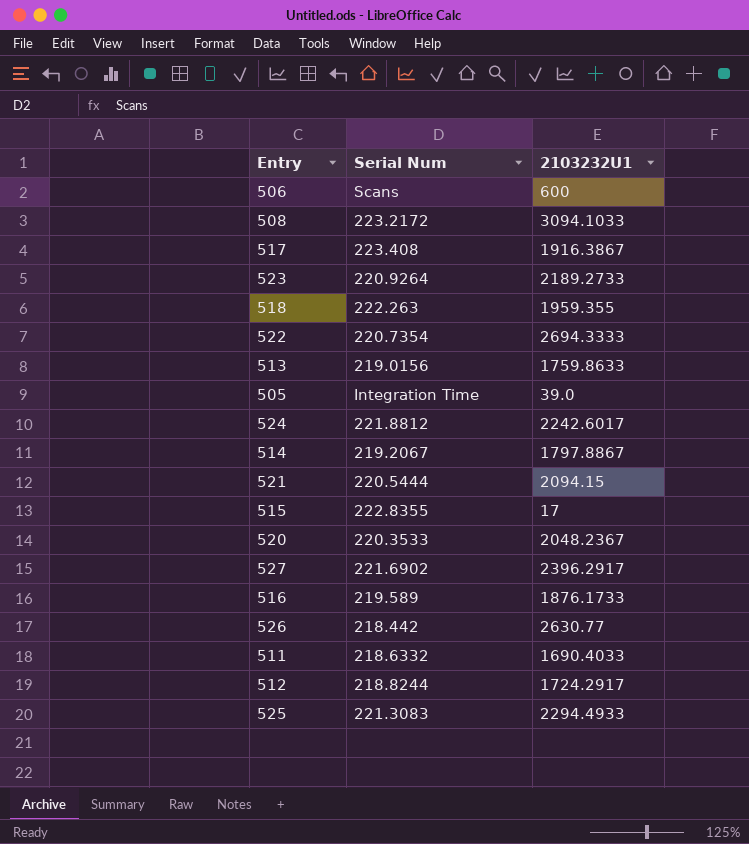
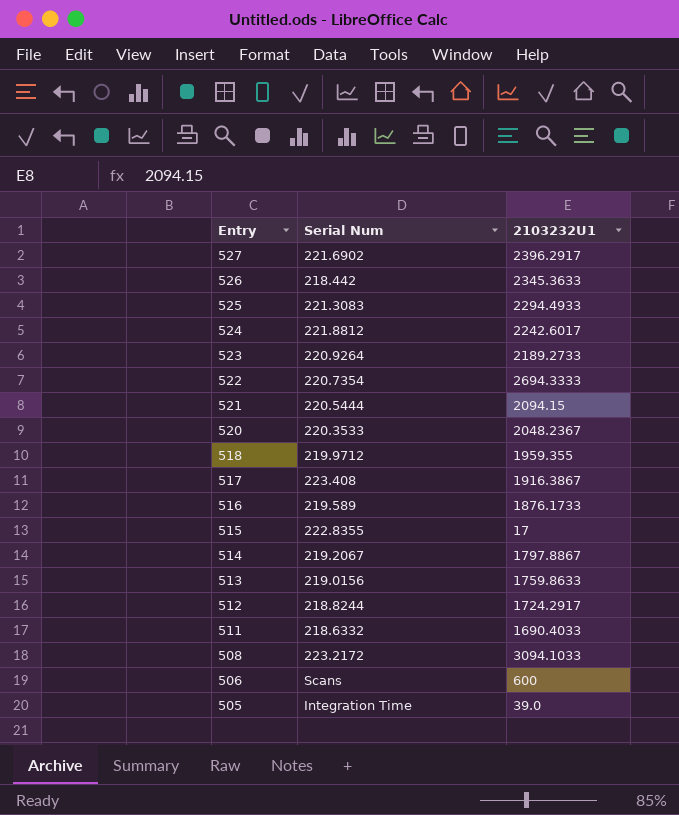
row order: none -> Entry descending
526 | 2103232U1: 2630.77 -> 2345.3633
518 | Serial Num: 222.263 -> 219.9712

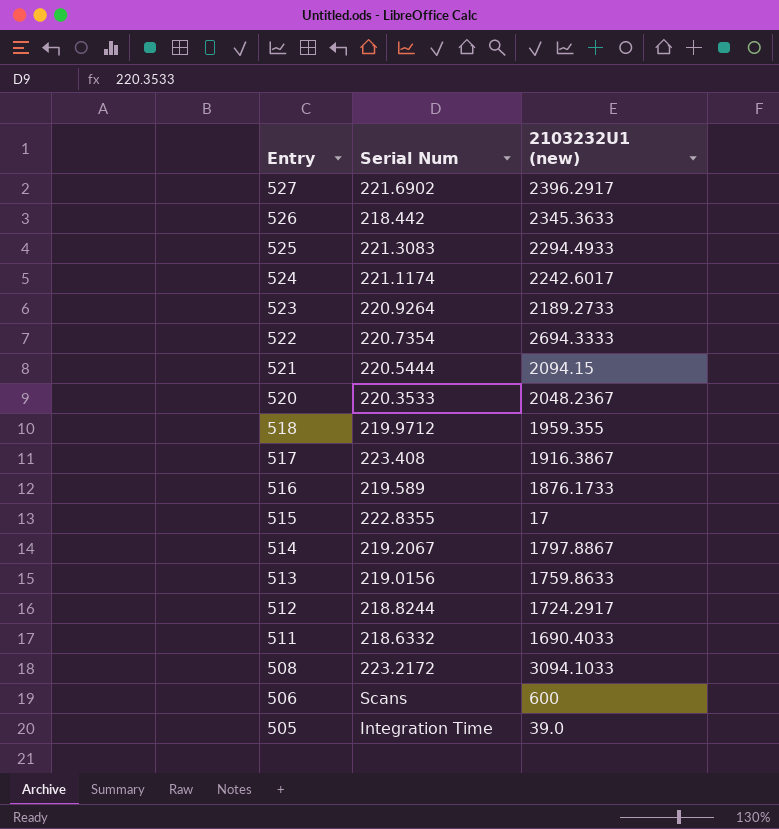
column name: 2103232U1 -> 2103232U1 (new)
524 | Serial Num: 221.8812 -> 221.1174

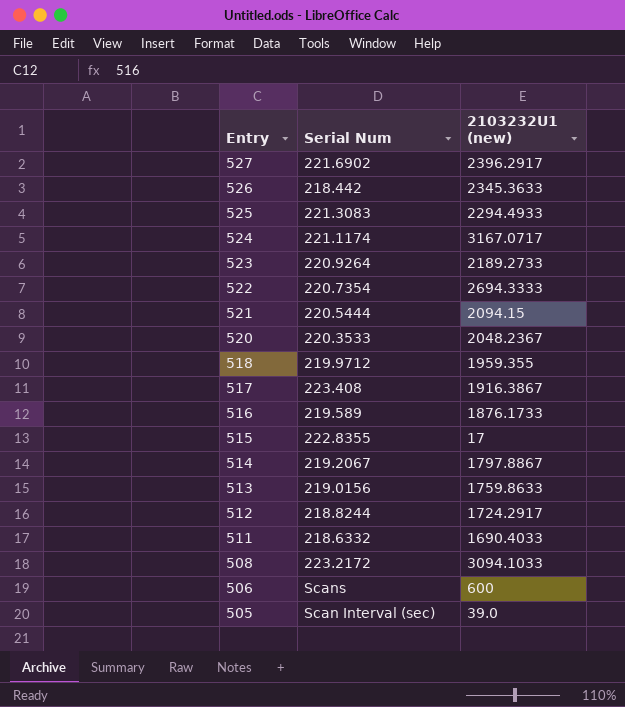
524 | 2103232U1 (new): 2242.6017 -> 3167.0717
505 | Serial Num: Integration Time -> Scan Interval (sec)

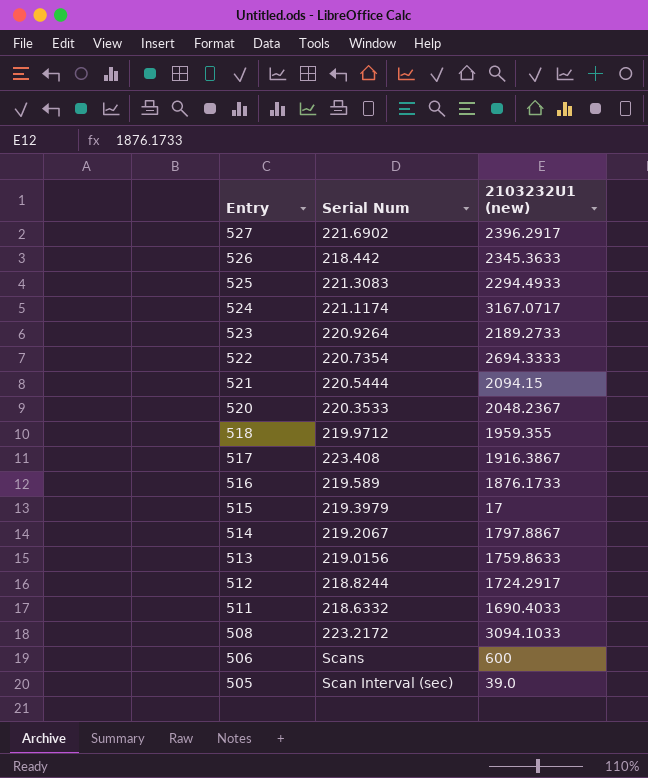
515 | Serial Num: 222.8355 -> 219.3979

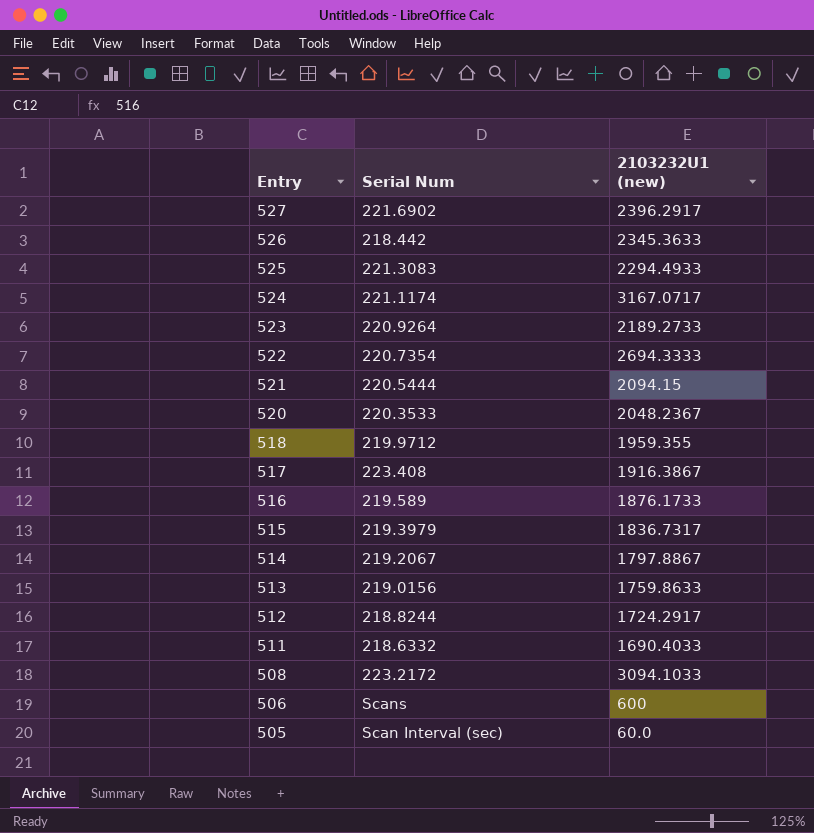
515 | 2103232U1 (new): 17 -> 1836.7317
505 | 2103232U1 (new): 39.0 -> 60.0

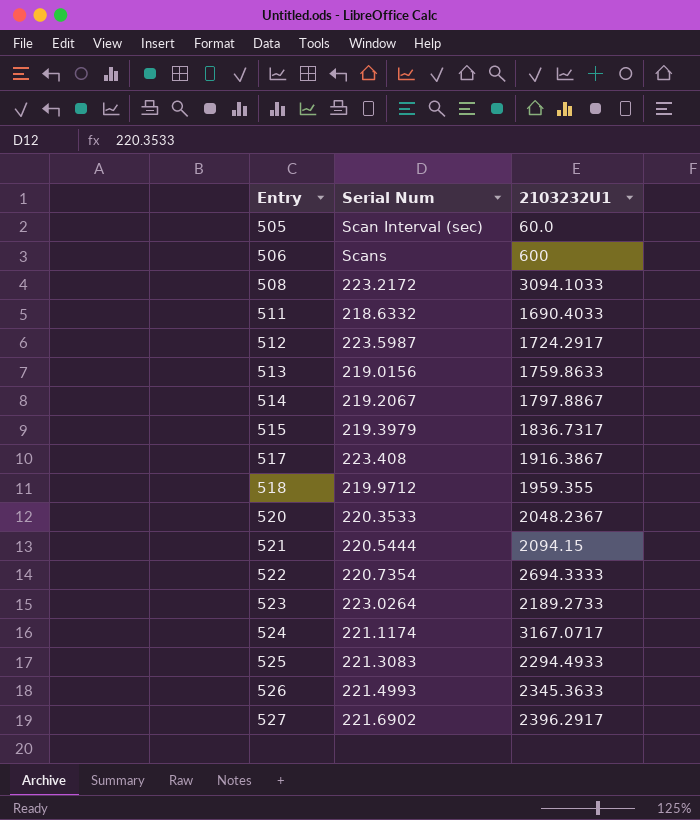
row order: Entry descending -> Entry ascending
column name: 2103232U1 (new) -> 2103232U1
row 516: 219.589 | 1876.1733 -> none
512 | Serial Num: 218.8244 -> 223.5987
523 | Serial Num: 220.9264 -> 223.0264
526 | Serial Num: 218.442 -> 221.4993

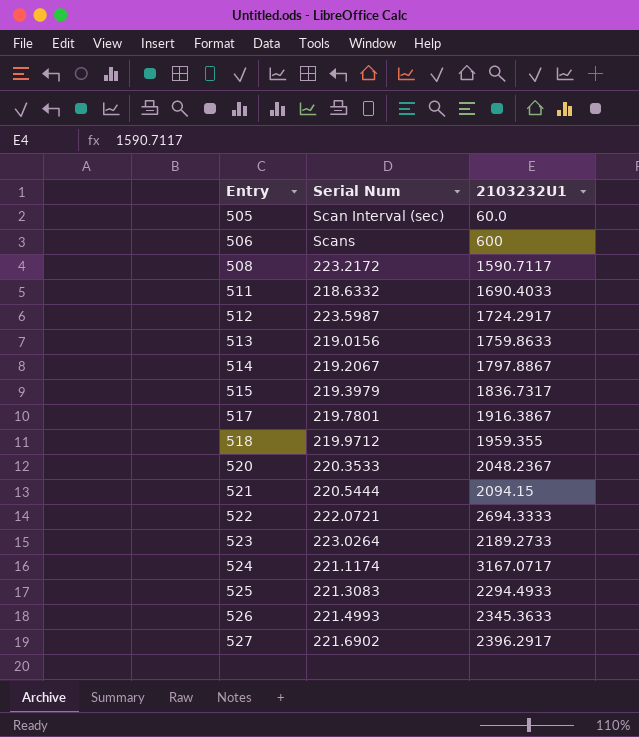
508 | 2103232U1: 3094.1033 -> 1590.7117
517 | Serial Num: 223.408 -> 219.7801
522 | Serial Num: 220.7354 -> 222.0721

